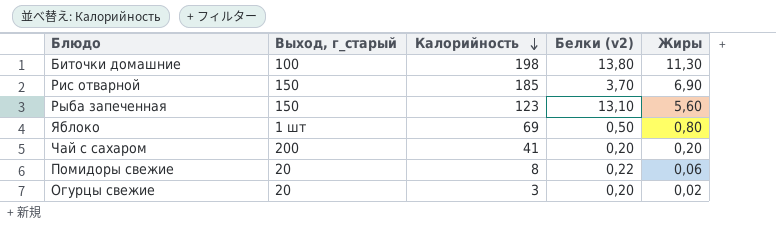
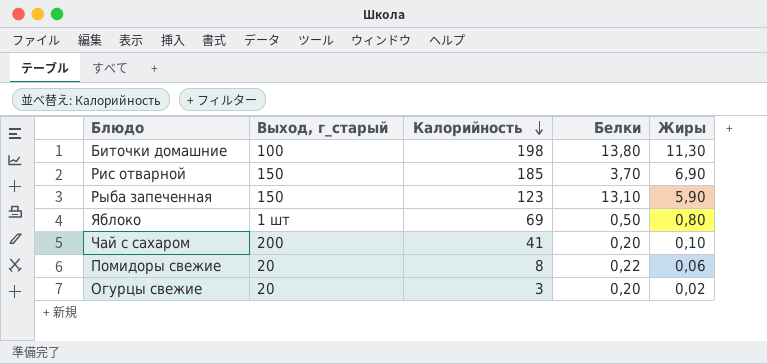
column name: Белки (v2) -> Белки
Рыба запеченная | Жиры: 5,60 -> 5,90
Чай с сахаром | Жиры: 0,20 -> 0,10

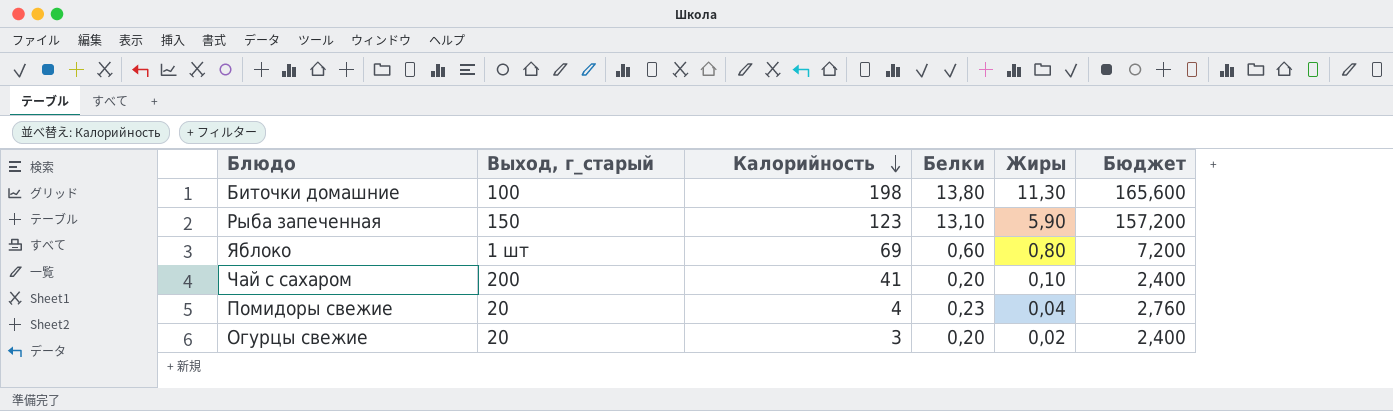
column Бюджет | formula: none -> [Белки] * 12
row Рис отварной: 150 | 185 | 3,70 | 6,90 -> none
Яблоко | Белки: 0,50 -> 0,60
Помидоры свежие | Калорийность: 8 -> 4
Помидоры свежие | Белки: 0,22 -> 0,23
Помидоры свежие | Жиры: 0,06 -> 0,04

